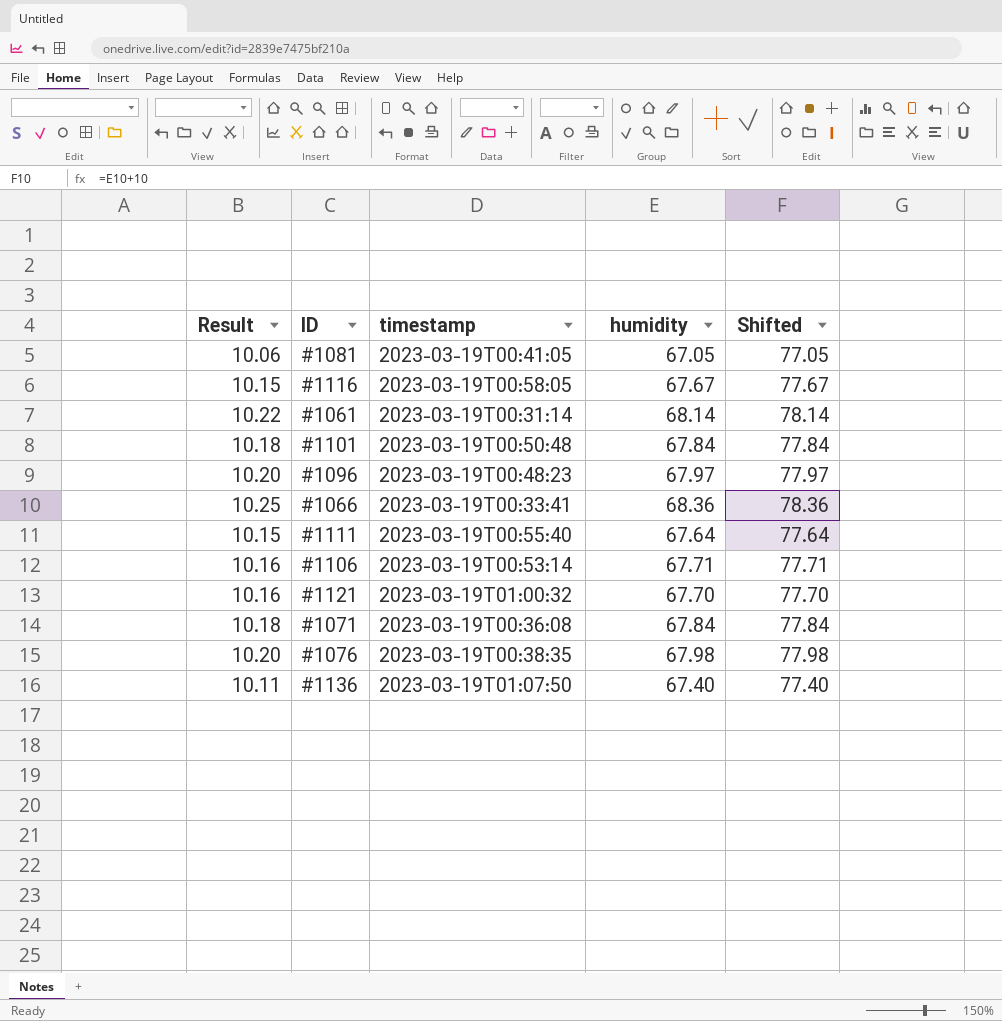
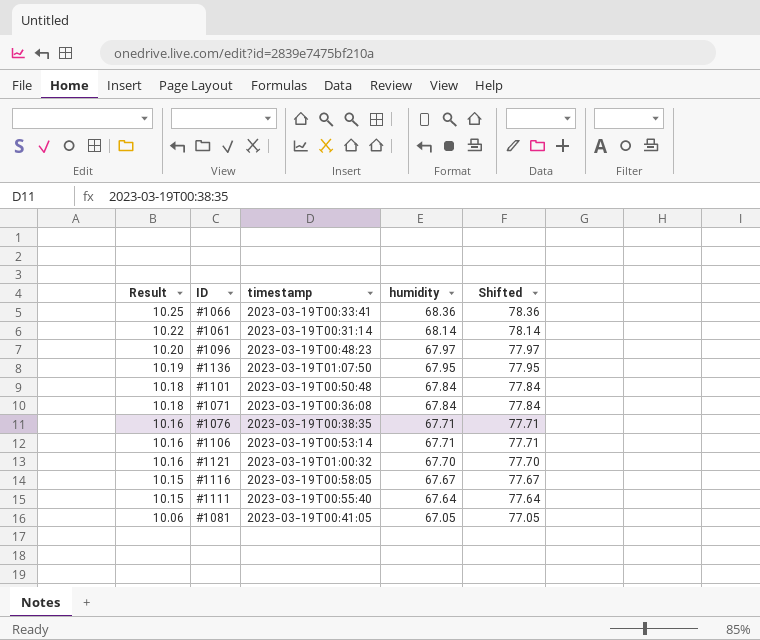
row order: none -> Result descending
#1136 | Result: 10.11 -> 10.19
#1136 | humidity: 67.40 -> 67.95
#1136 | Shifted: 77.40 -> 77.95
#1076 | Result: 10.20 -> 10.16
#1076 | humidity: 67.98 -> 67.71
#1076 | Shifted: 77.98 -> 77.71

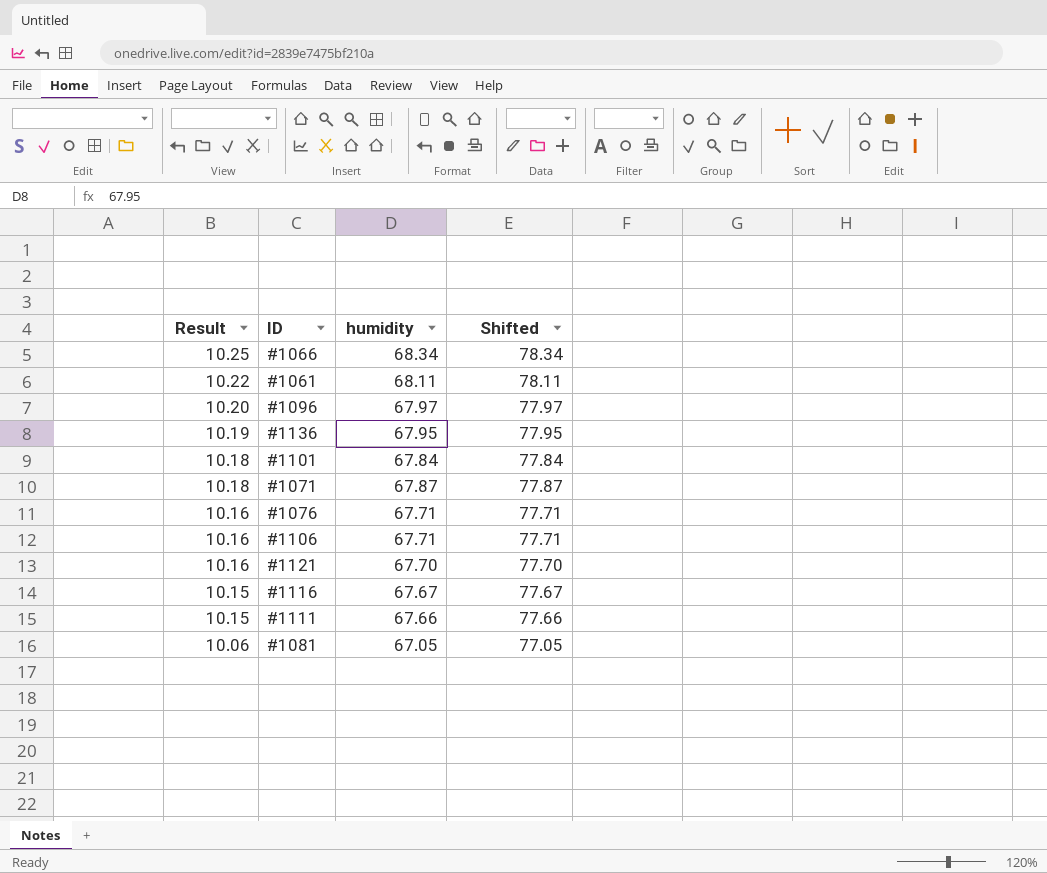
column timestamp | position: 3 -> none
#1066 | humidity: 68.36 -> 68.34
#1066 | Shifted: 78.36 -> 78.34
#1061 | humidity: 68.14 -> 68.11
#1061 | Shifted: 78.14 -> 78.11
#1071 | humidity: 67.84 -> 67.87
#1071 | Shifted: 77.84 -> 77.87
#1111 | humidity: 67.64 -> 67.66
#1111 | Shifted: 77.64 -> 77.66

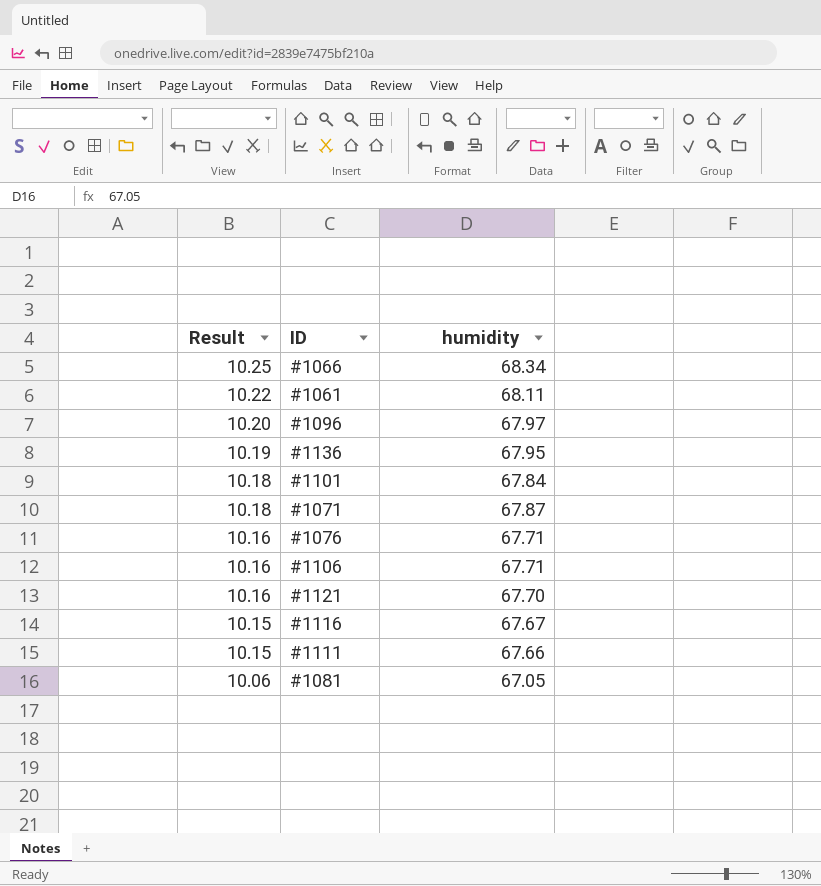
column Shifted | formula: [humidity] + 10 -> none

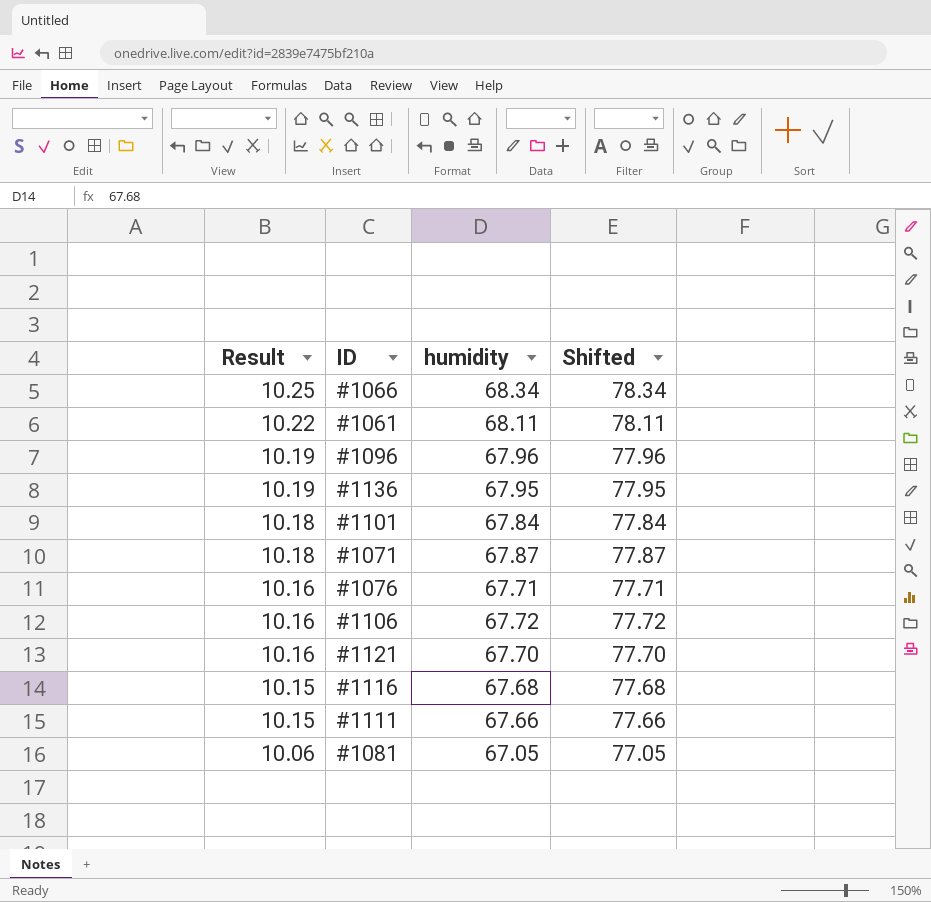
column Shifted | formula: none -> [humidity] + 10
#1096 | Result: 10.20 -> 10.19
#1096 | humidity: 67.97 -> 67.96
#1106 | humidity: 67.71 -> 67.72
#1116 | humidity: 67.67 -> 67.68

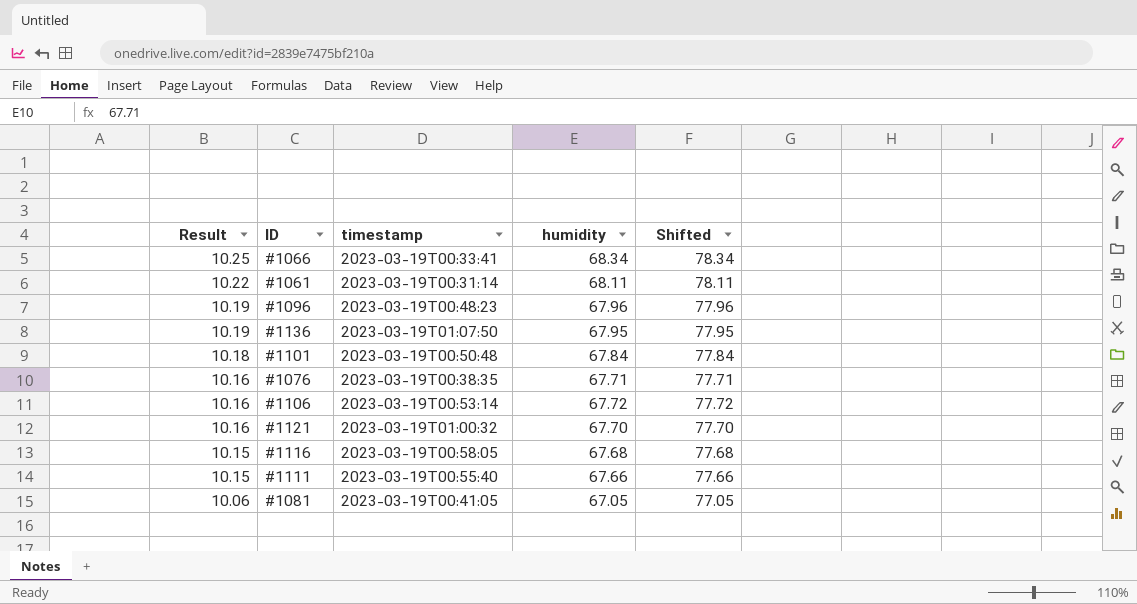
column timestamp | position: none -> 3
row #1071: 10.18 | 67.87 | 77.87 -> none

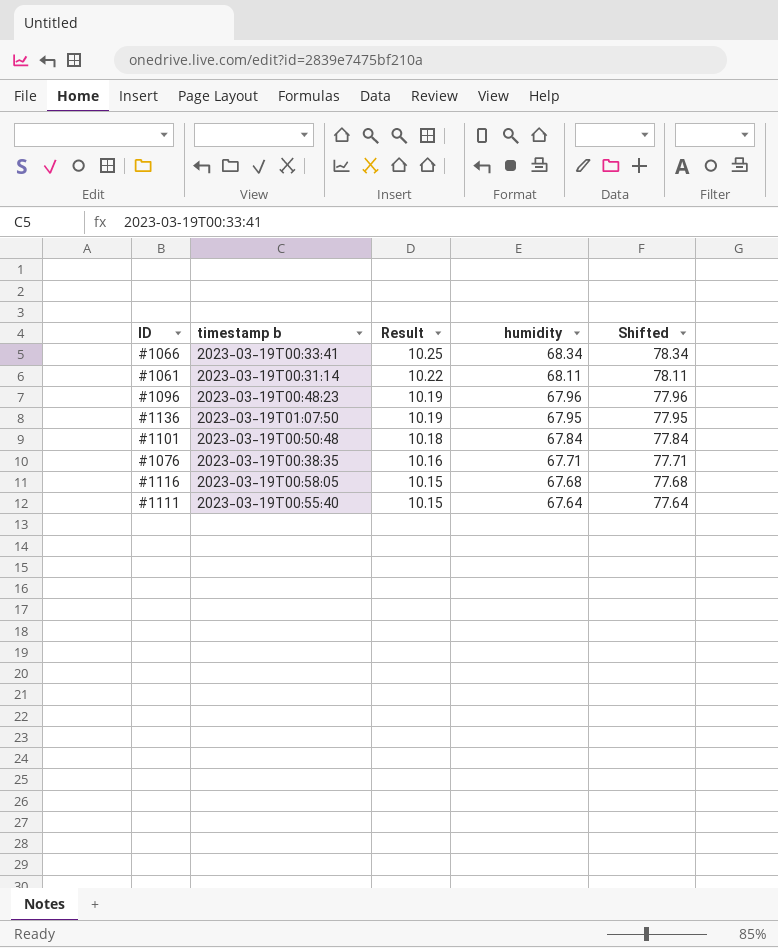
column name: timestamp -> timestamp b
column Result | position: 1 -> 3
row #1106: 10.16 | 2023-03-19T00:53:14 | 67.72 | 77.72 -> none
row #1121: 10.16 | 2023-03-19T01:00:32 | 67.70 | 77.70 -> none
row #1081: 10.06 | 2023-03-19T00:41:05 | 67.05 | 77.05 -> none
#1111 | humidity: 67.66 -> 67.64
#1111 | Shifted: 77.66 -> 77.64

